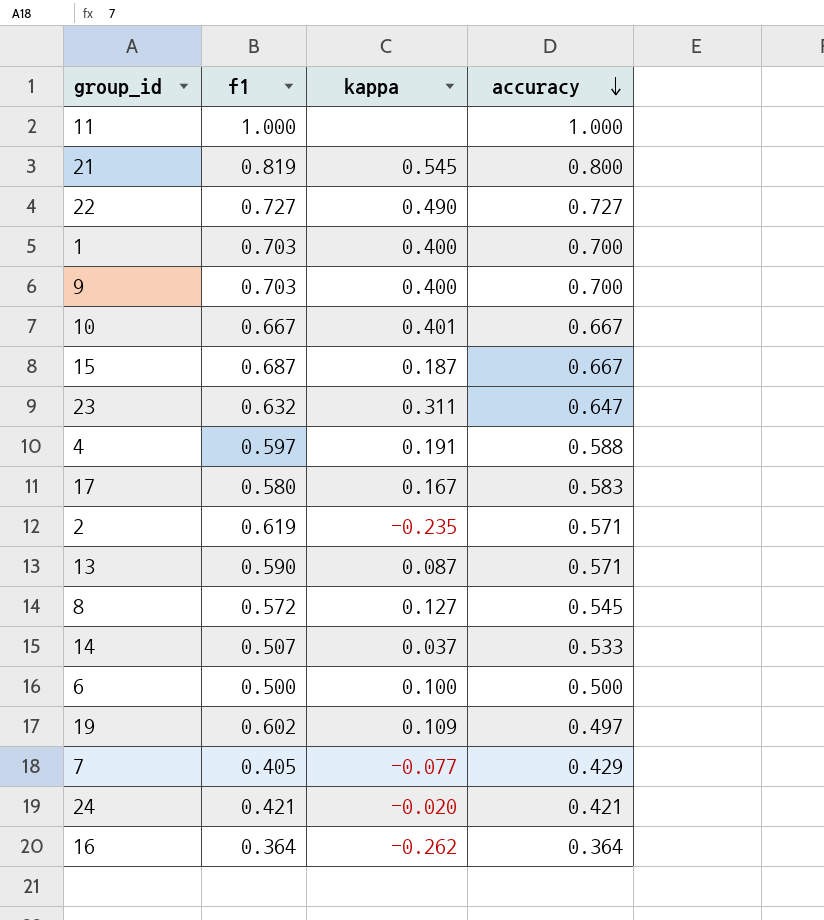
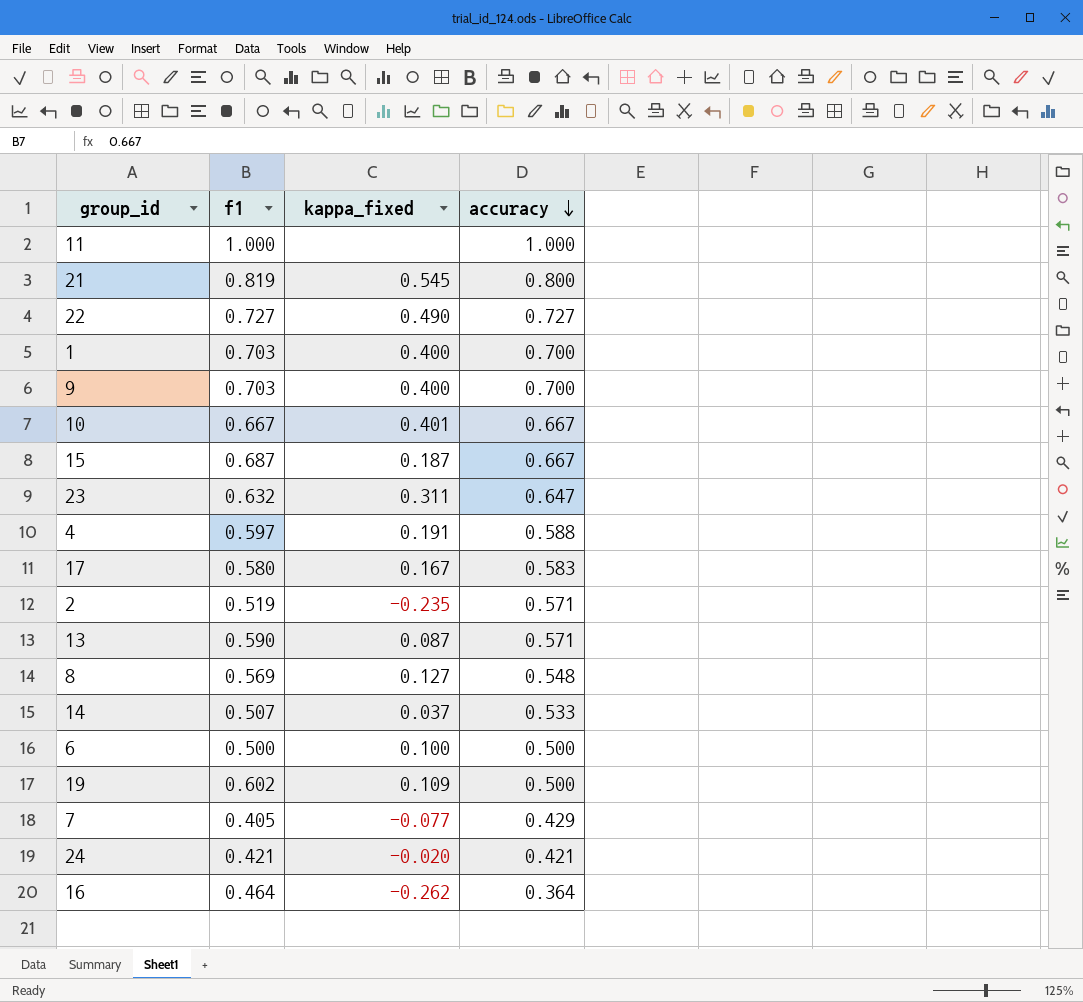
column name: kappa -> kappa_fixed
2 | f1: 0.619 -> 0.519
8 | f1: 0.572 -> 0.569
8 | accuracy: 0.545 -> 0.548
19 | accuracy: 0.497 -> 0.500
16 | f1: 0.364 -> 0.464

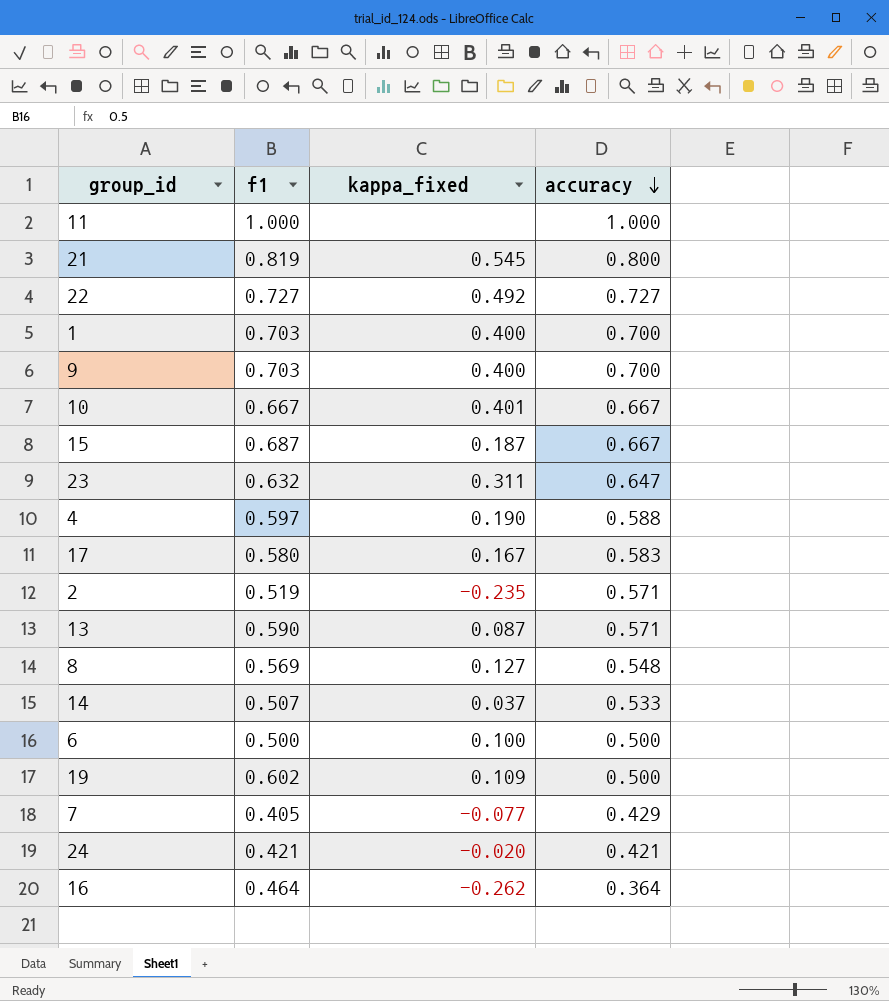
22 | kappa_fixed: 0.490 -> 0.492
4 | kappa_fixed: 0.191 -> 0.190

